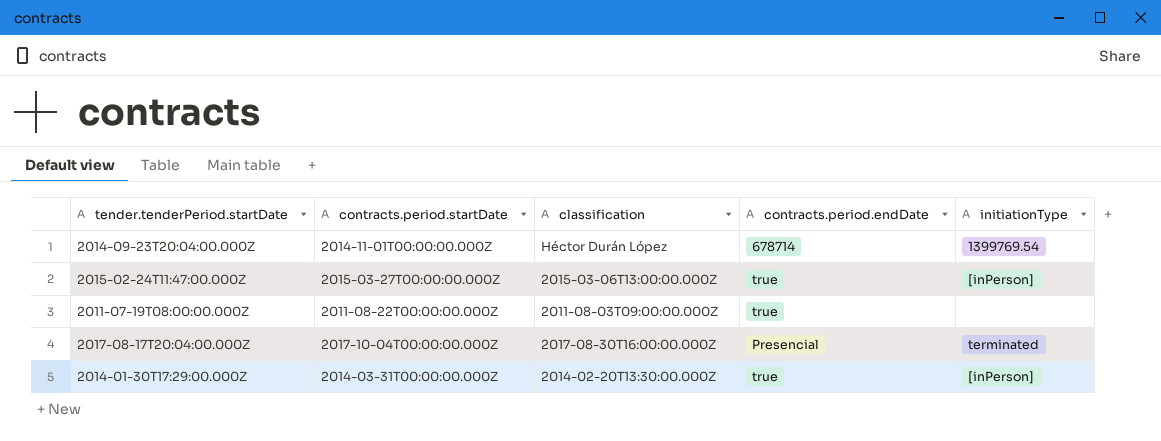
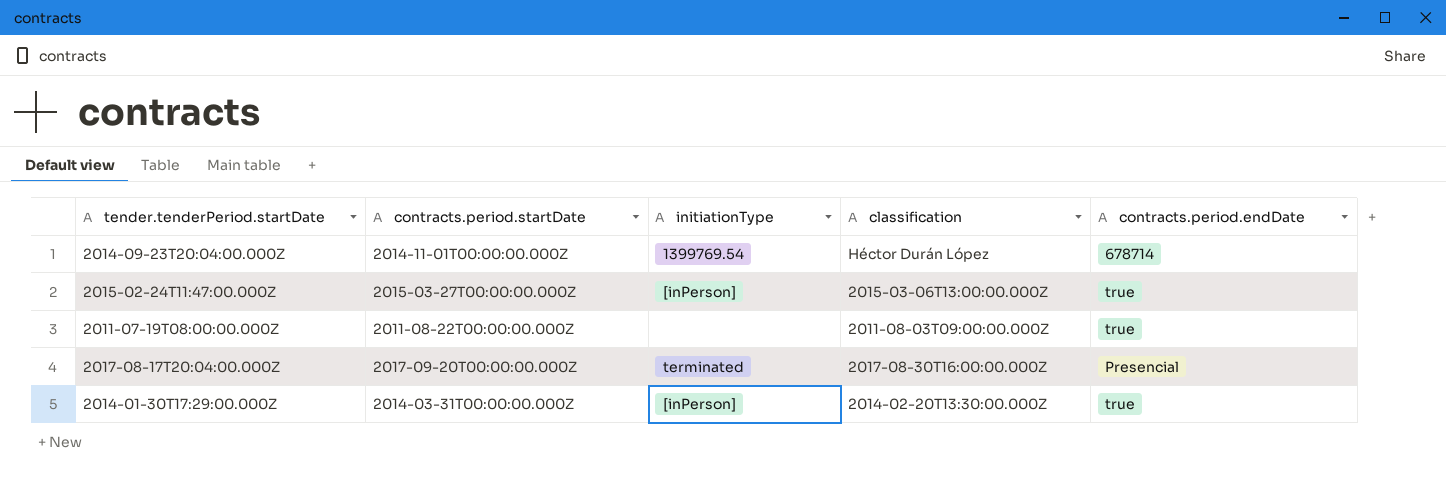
column initiationType | position: 5 -> 3
2017-08-17T20:04:00.000Z | contracts.period.startDate: 2017-10-04T00:00:00.000Z -> 2017-09-20T00:00:00.000Z

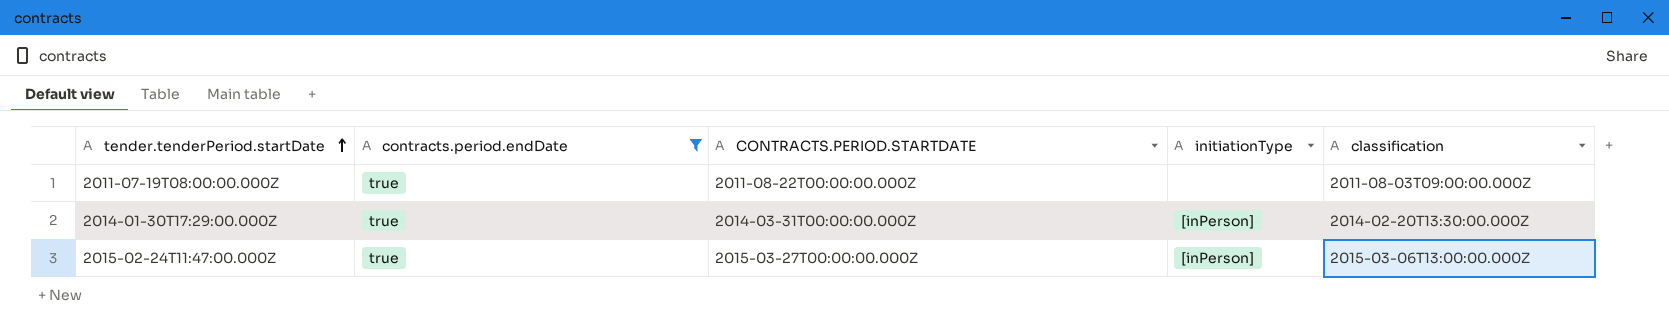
filter: none -> contracts.period.endDate = true
row order: none -> tender.tenderPeriod.startDate ascending
column contracts.period.endDate | position: 5 -> 2
column name: contracts.period.startDate -> CONTRACTS.PERIOD.STARTDATE

